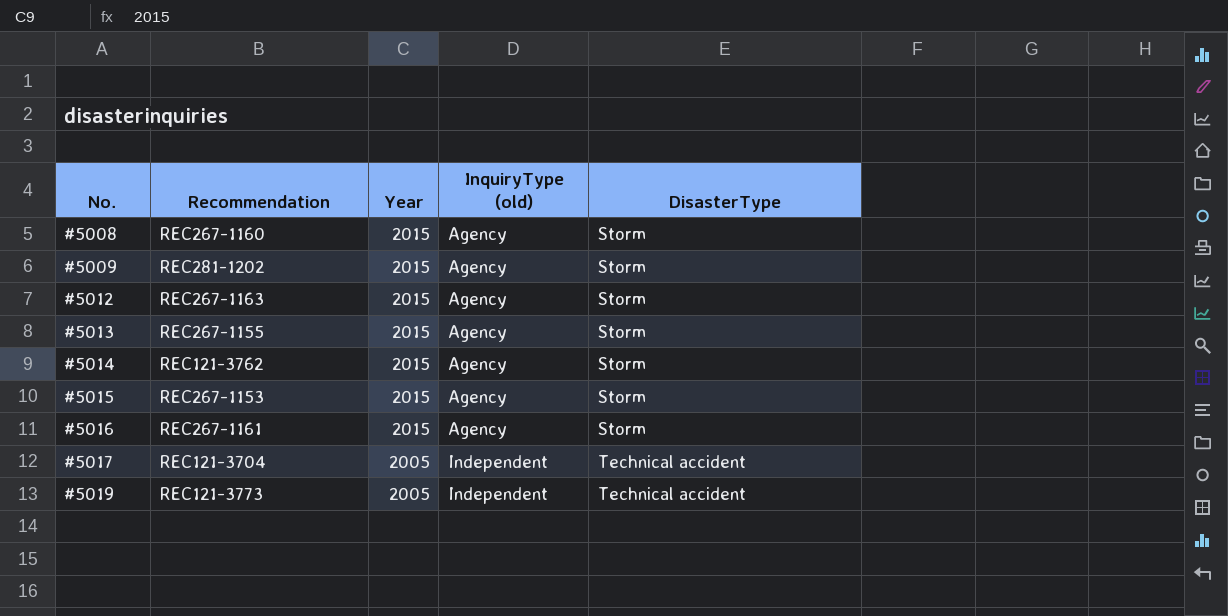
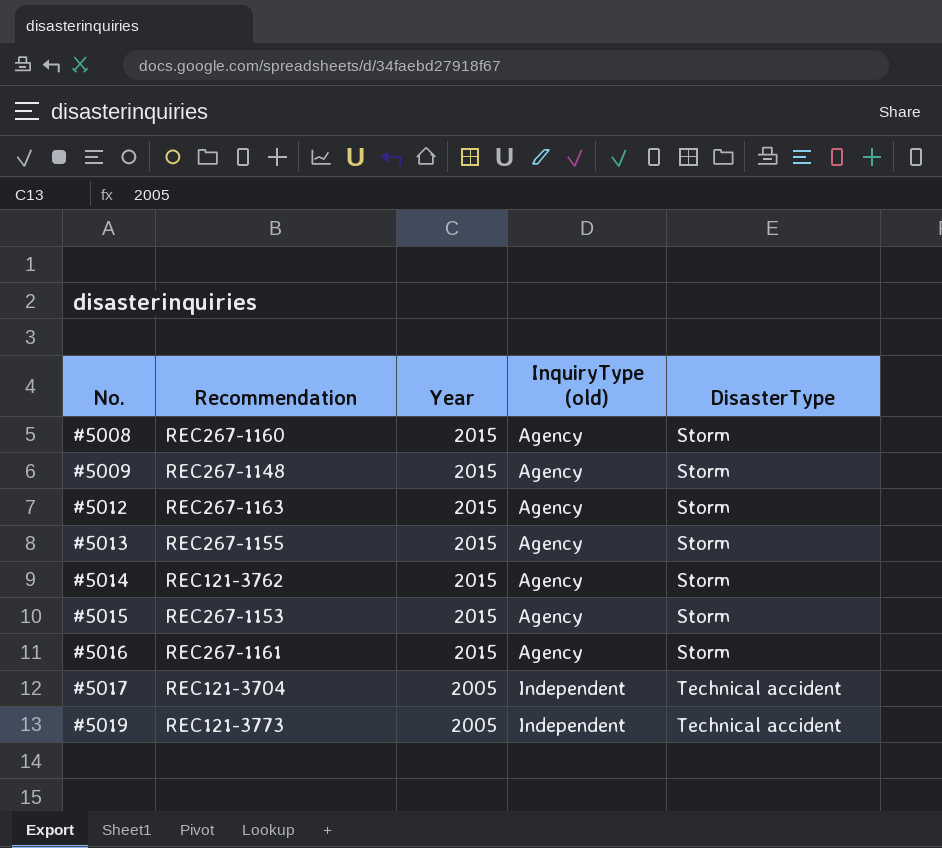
#5009 | Recommendation: REC281-1202 -> REC267-1148

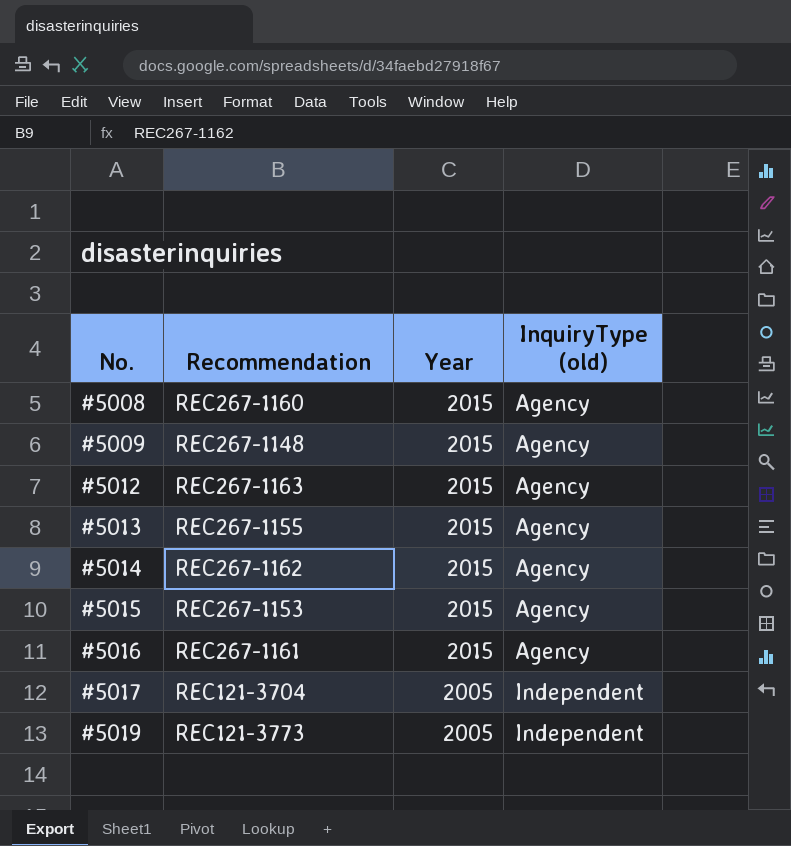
column DisasterType | position: 5 -> none
#5014 | Recommendation: REC121-3762 -> REC267-1162

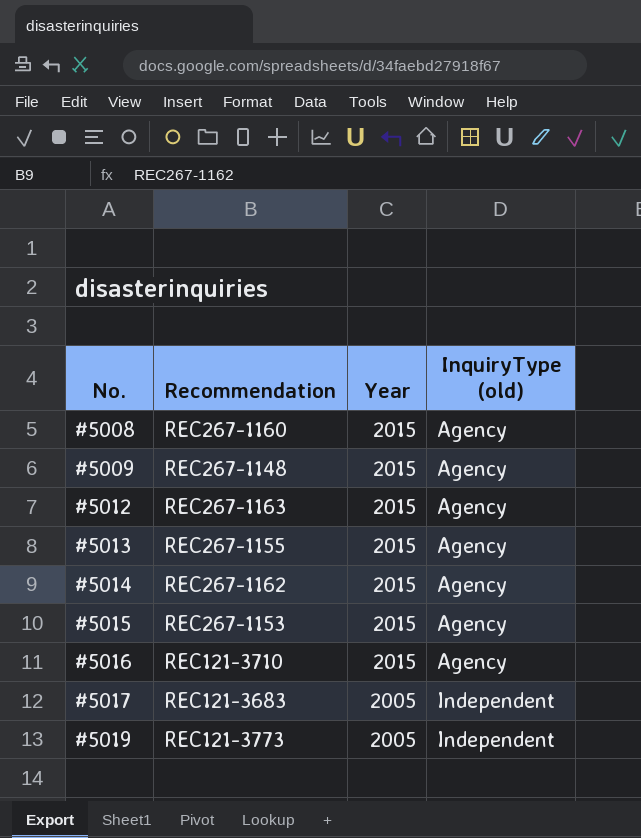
#5016 | Recommendation: REC267-1161 -> REC121-3710
#5017 | Recommendation: REC121-3704 -> REC121-3683

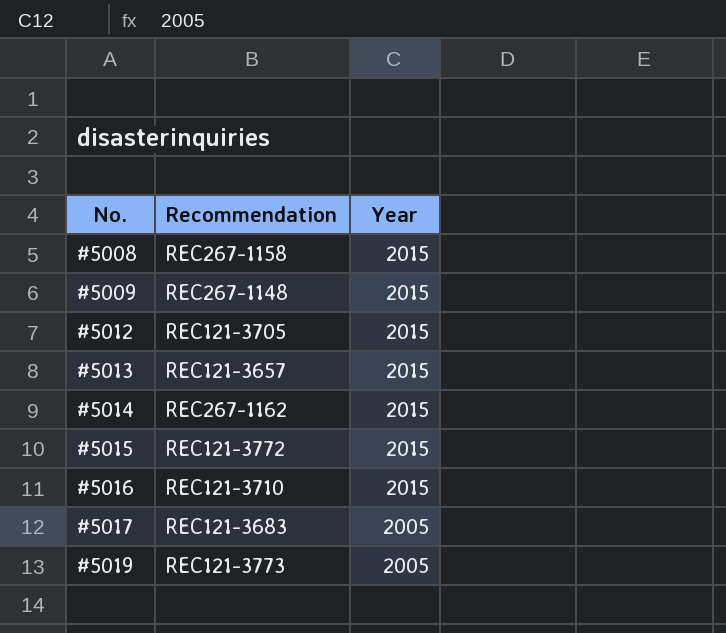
column InquiryType (old) | position: 4 -> none
#5008 | Recommendation: REC267-1160 -> REC267-1158
#5012 | Recommendation: REC267-1163 -> REC121-3705
#5013 | Recommendation: REC267-1155 -> REC121-3657
#5015 | Recommendation: REC267-1153 -> REC121-3772

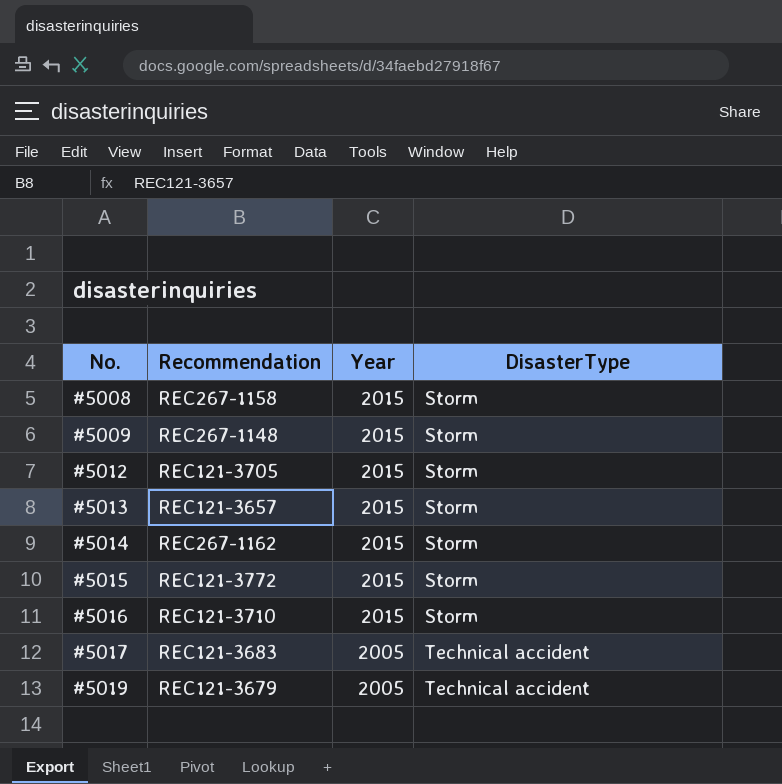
column DisasterType | position: none -> 4
#5019 | Recommendation: REC121-3773 -> REC121-3679

